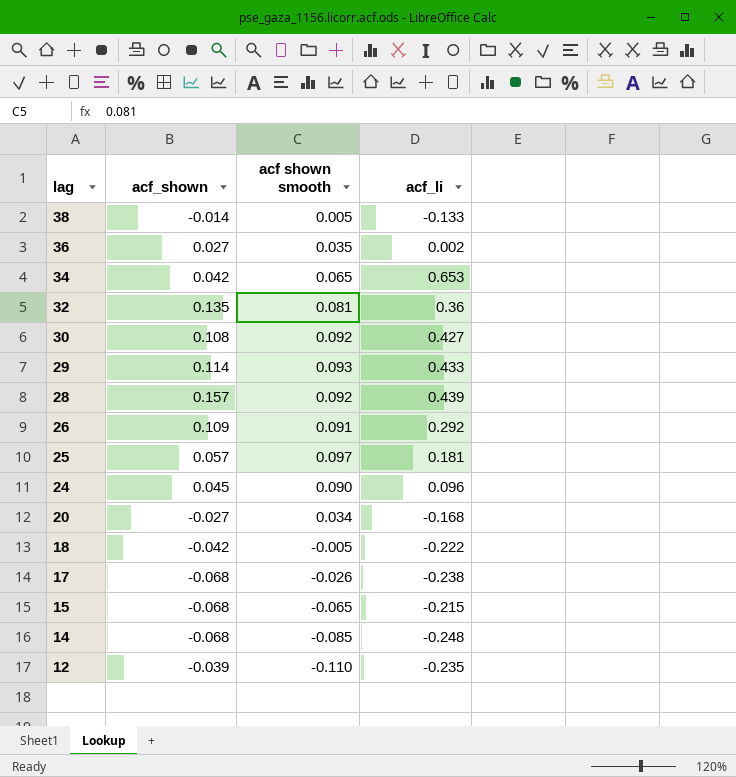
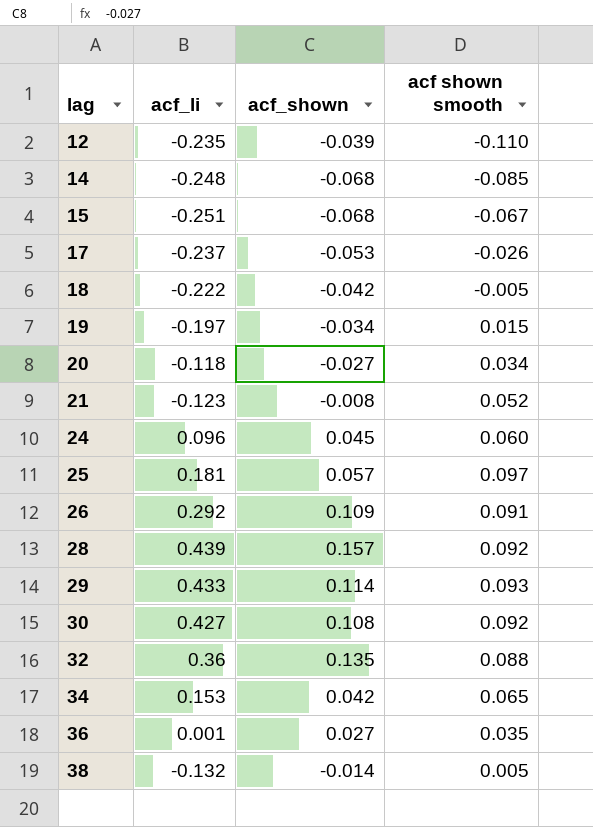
row order: lag descending -> lag ascending
column acf_li | position: 4 -> 2
15 | acf_li: -0.215 -> -0.251
15 | acf shown smooth: -0.065 -> -0.067
17 | acf_li: -0.238 -> -0.237
17 | acf_shown: -0.068 -> -0.053
row 19: none -> -0.197 | -0.034 | 0.015
20 | acf_li: -0.168 -> -0.118
row 21: none -> -0.123 | -0.008 | 0.052
24 | acf shown smooth: 0.090 -> 0.060
32 | acf shown smooth: 0.081 -> 0.088
34 | acf_li: 0.653 -> 0.153
36 | acf_li: 0.002 -> 0.001
38 | acf_li: -0.133 -> -0.132

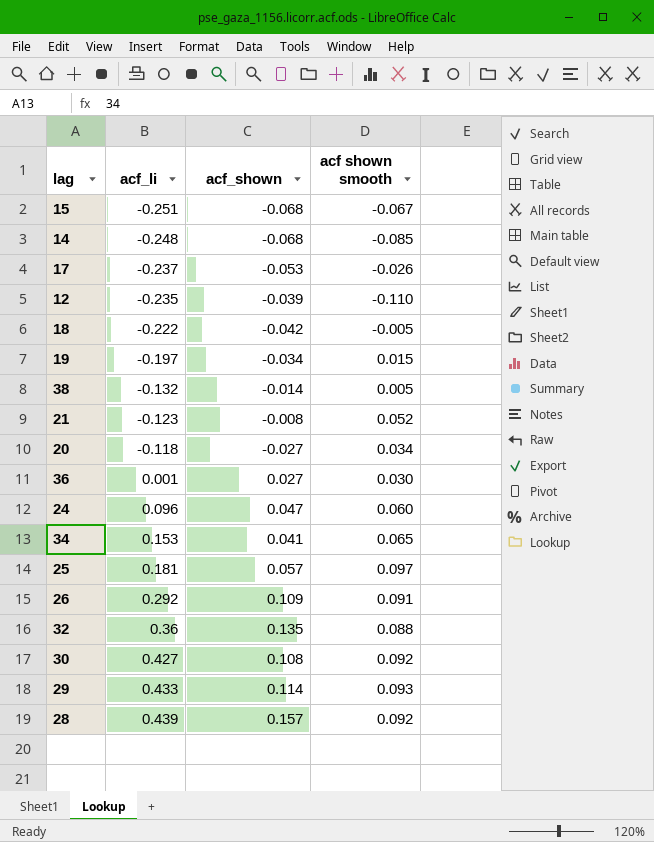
row order: lag ascending -> acf_li ascending
36 | acf shown smooth: 0.035 -> 0.030
24 | acf_shown: 0.045 -> 0.047
34 | acf_shown: 0.042 -> 0.041

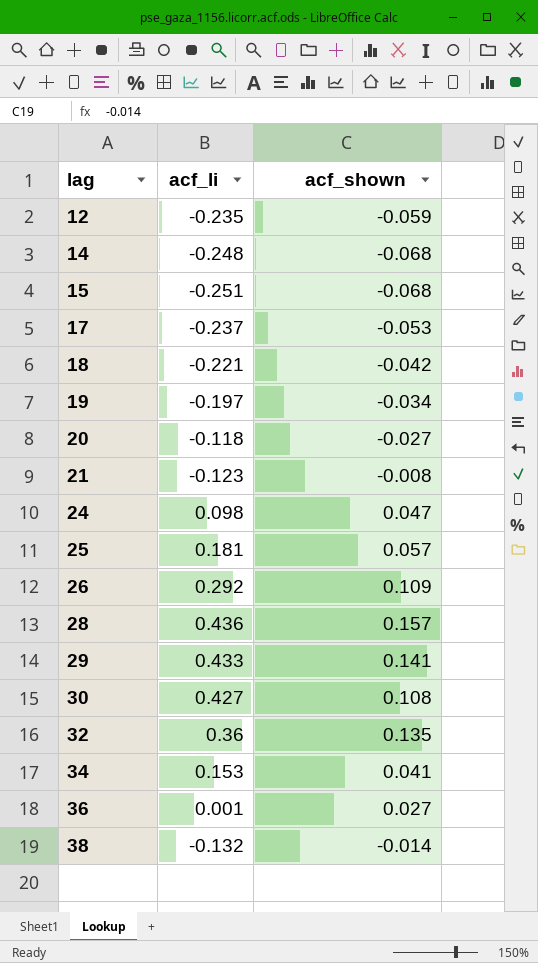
row order: acf_li ascending -> lag ascending
column acf shown smooth | position: 4 -> none
12 | acf_shown: -0.039 -> -0.059
18 | acf_li: -0.222 -> -0.221
24 | acf_li: 0.096 -> 0.098
28 | acf_li: 0.439 -> 0.436
29 | acf_shown: 0.114 -> 0.141

